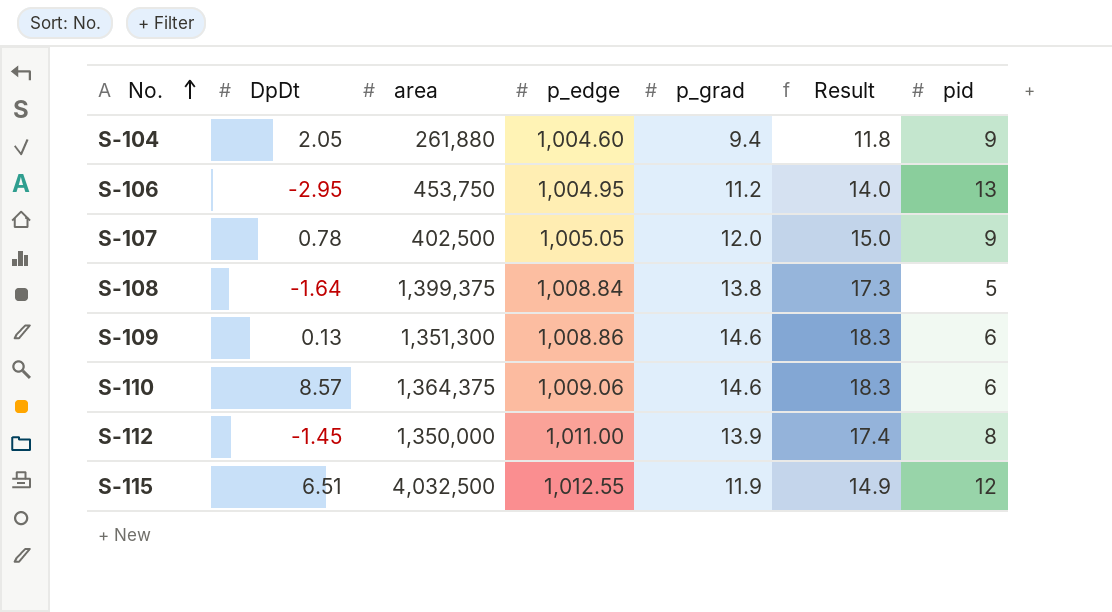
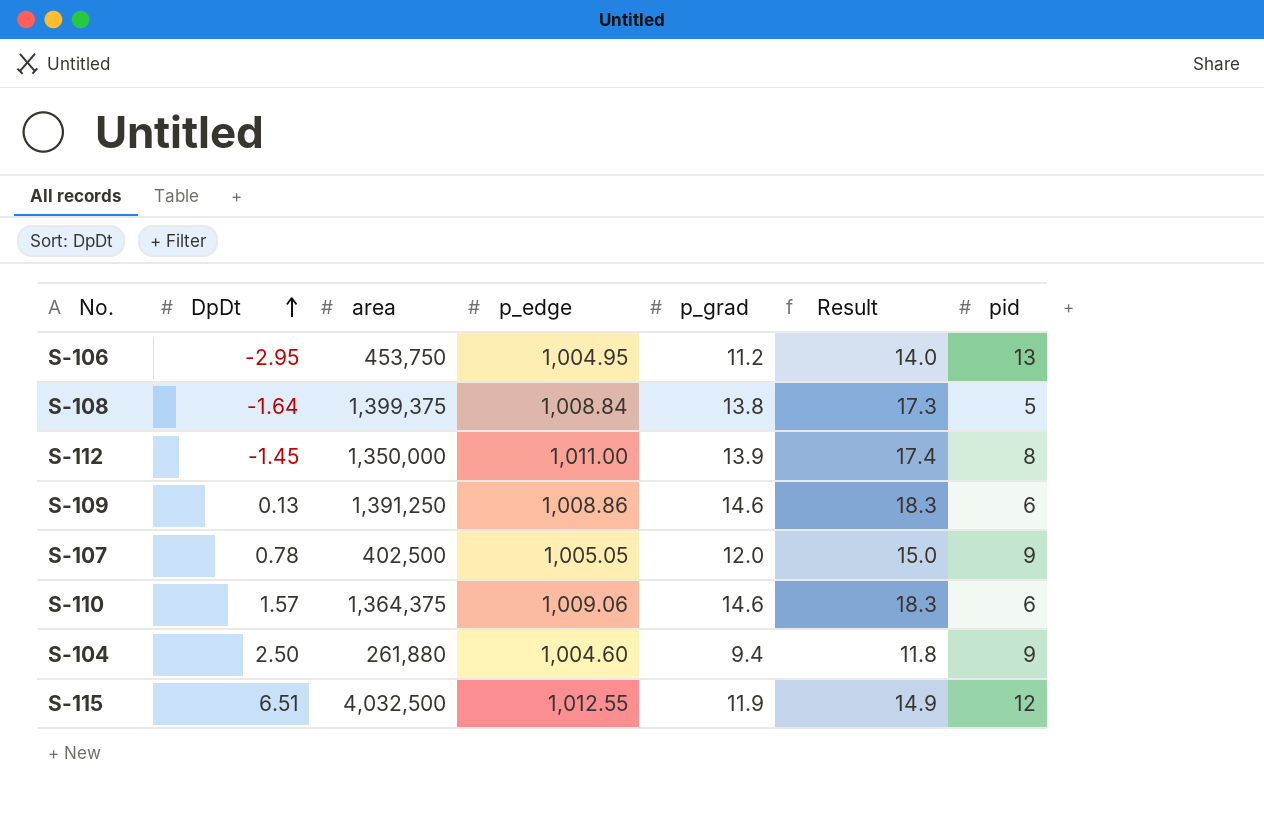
row order: No. ascending -> DpDt ascending
S-109 | area: 1,351,300 -> 1,391,250
S-110 | DpDt: 8.57 -> 1.57
S-104 | DpDt: 2.05 -> 2.50

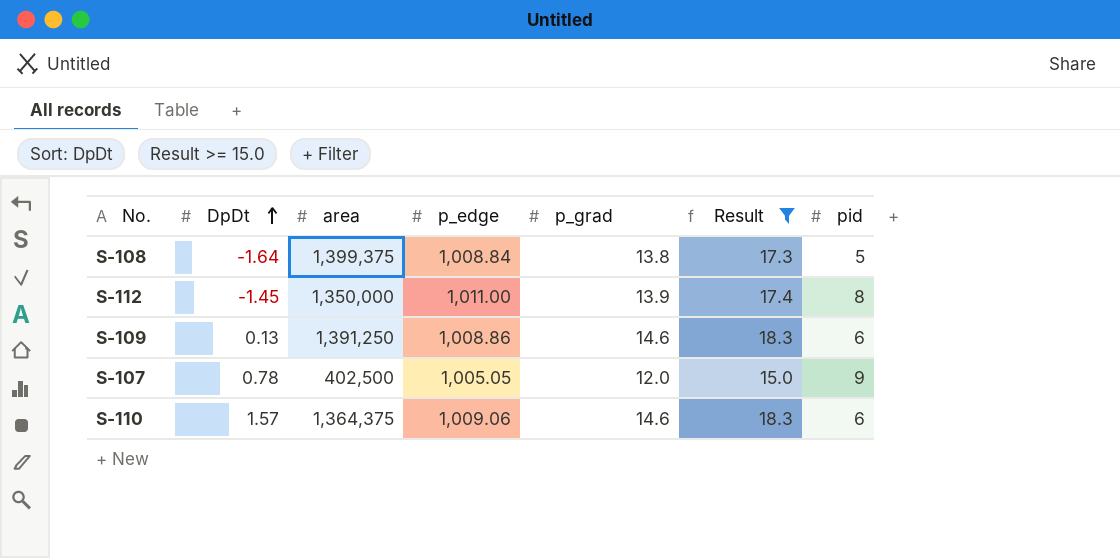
filter: none -> Result >= 15.0

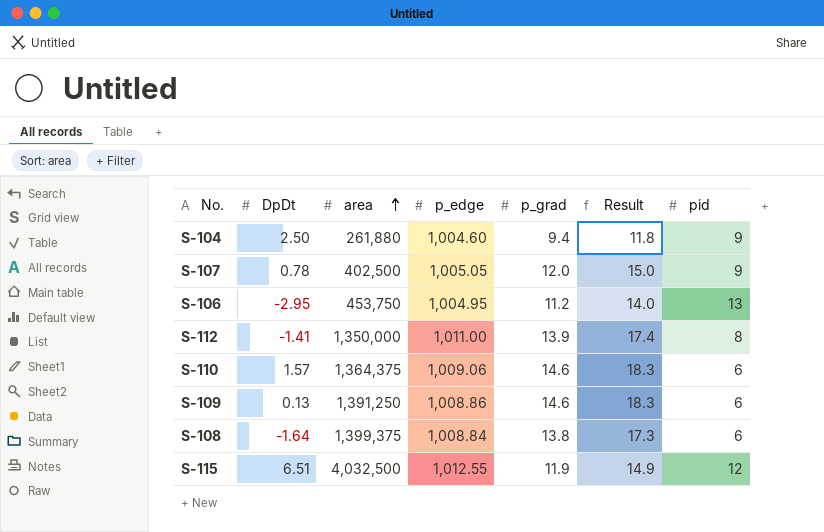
filter: Result >= 15.0 -> none
row order: DpDt ascending -> area ascending
S-112 | DpDt: -1.45 -> -1.41
S-108 | pid: 5 -> 6

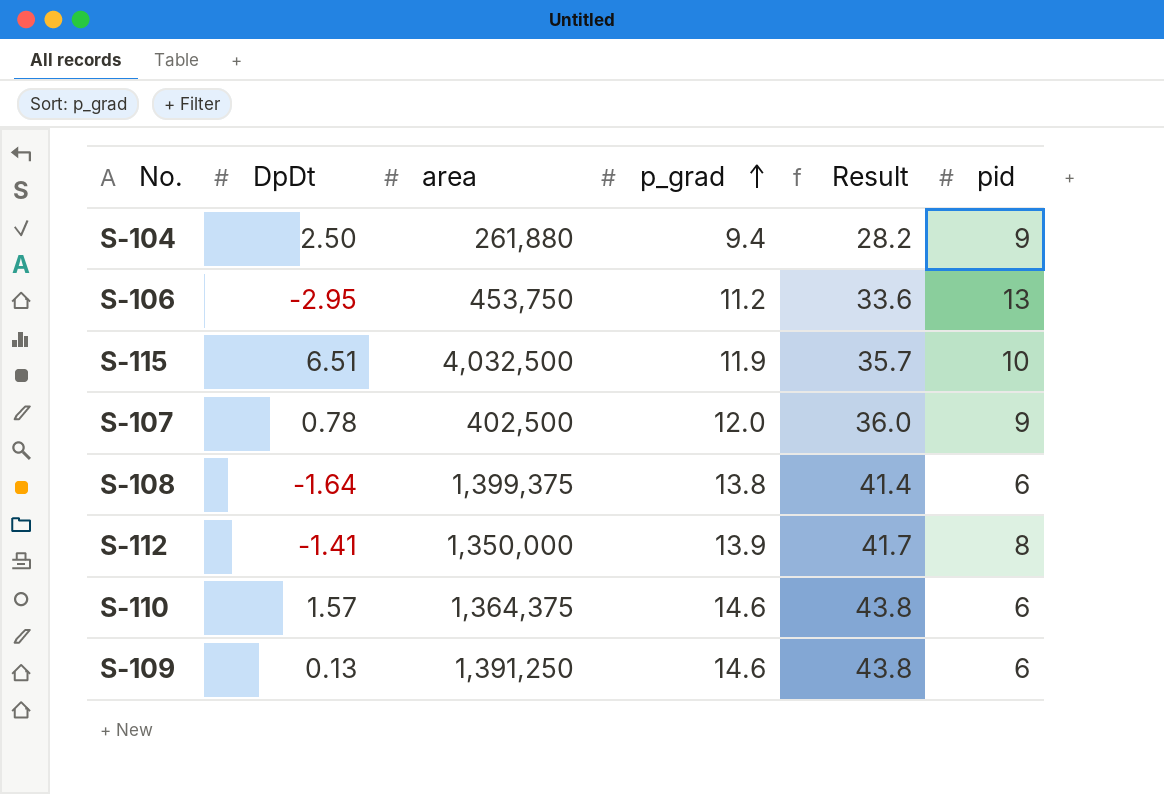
row order: area ascending -> p_grad ascending
column p_edge | position: 4 -> none
column Result | formula: [p_grad] * 1.25 -> [p_grad] * 3
S-115 | pid: 12 -> 10

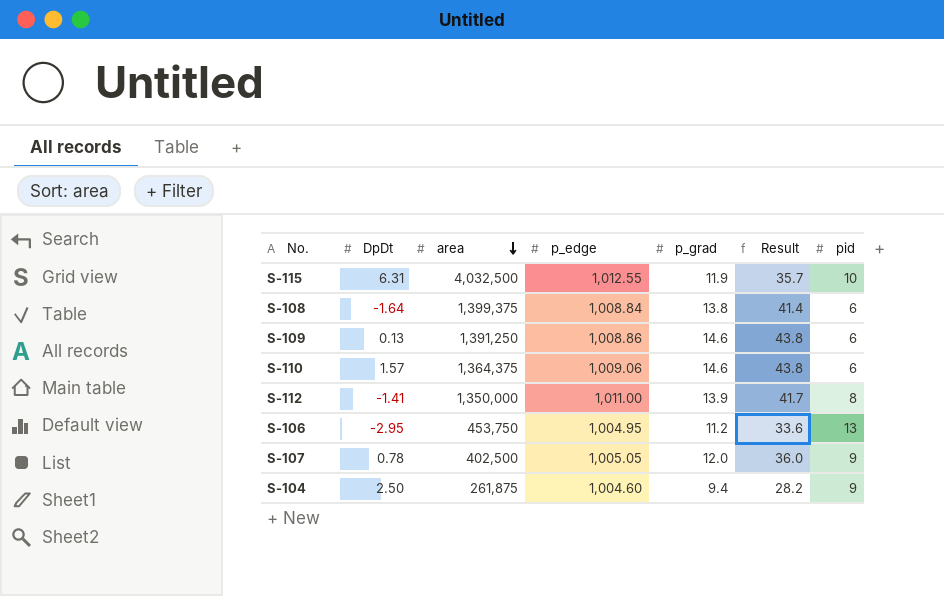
row order: p_grad ascending -> area descending
column p_edge | position: none -> 4
S-115 | DpDt: 6.51 -> 6.31
S-104 | area: 261,880 -> 261,875

